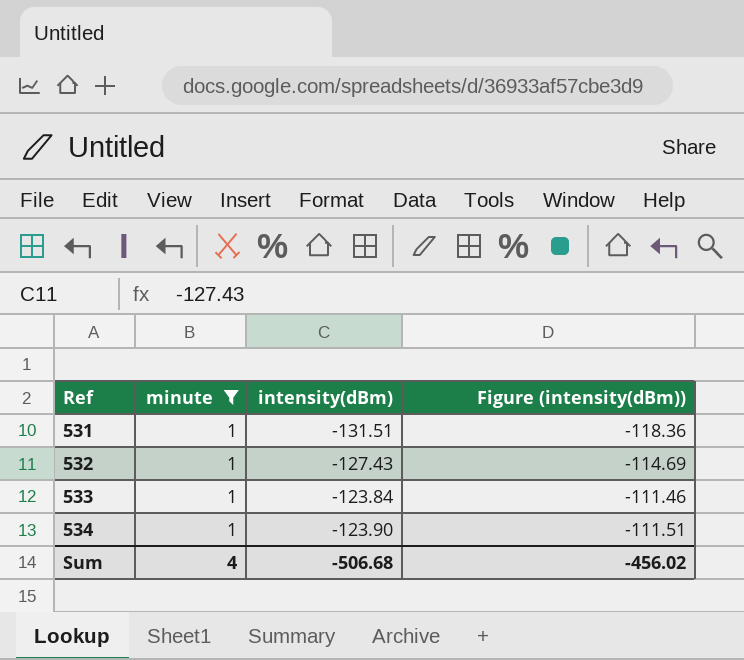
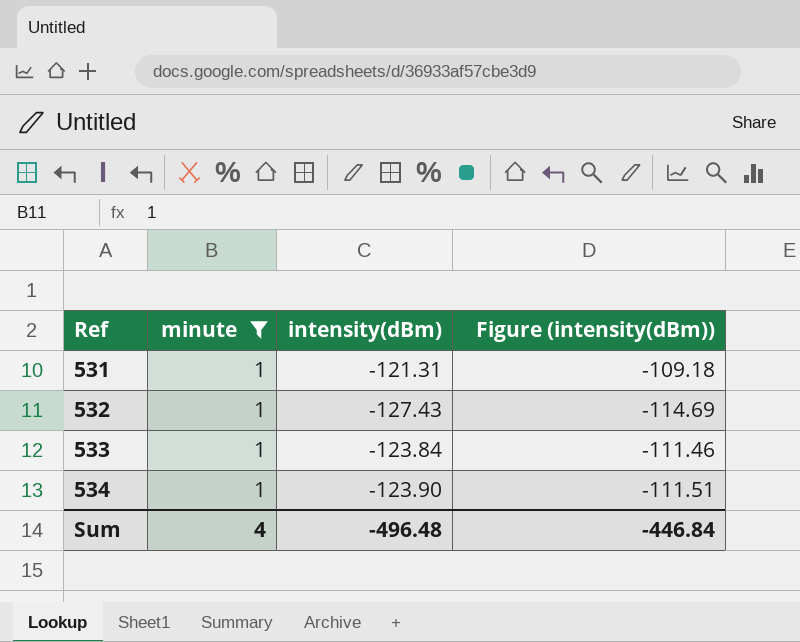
531 | intensity(dBm): -131.51 -> -121.31
531 | Figure (intensity(dBm)): -118.36 -> -109.18
Sum | intensity(dBm): -506.68 -> -496.48
Sum | Figure (intensity(dBm)): -456.02 -> -446.84

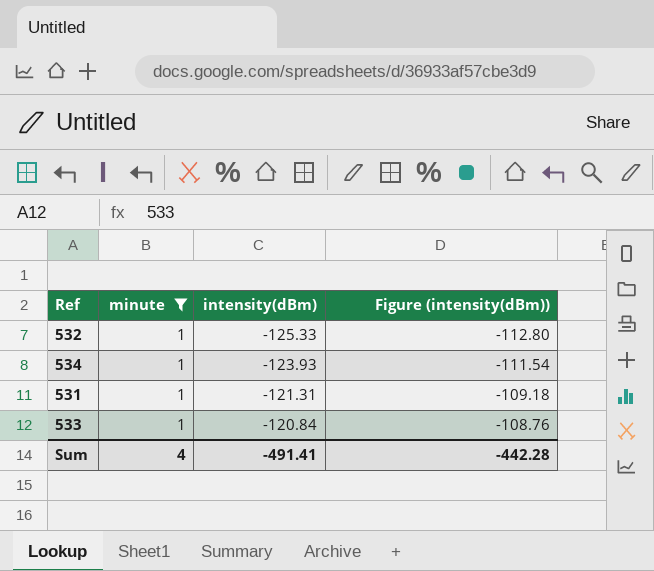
row order: Ref ascending -> intensity(dBm) ascending
532 | intensity(dBm): -127.43 -> -125.33
532 | Figure (intensity(dBm)): -114.69 -> -112.80
534 | intensity(dBm): -123.90 -> -123.93
534 | Figure (intensity(dBm)): -111.51 -> -111.54
533 | intensity(dBm): -123.84 -> -120.84
533 | Figure (intensity(dBm)): -111.46 -> -108.76
Sum | intensity(dBm): -496.48 -> -491.41
Sum | Figure (intensity(dBm)): -446.84 -> -442.28

